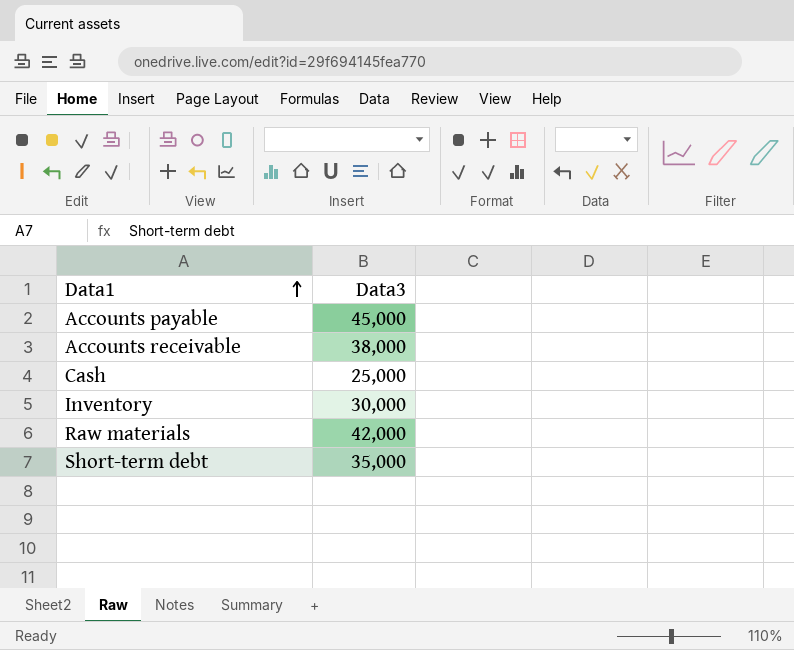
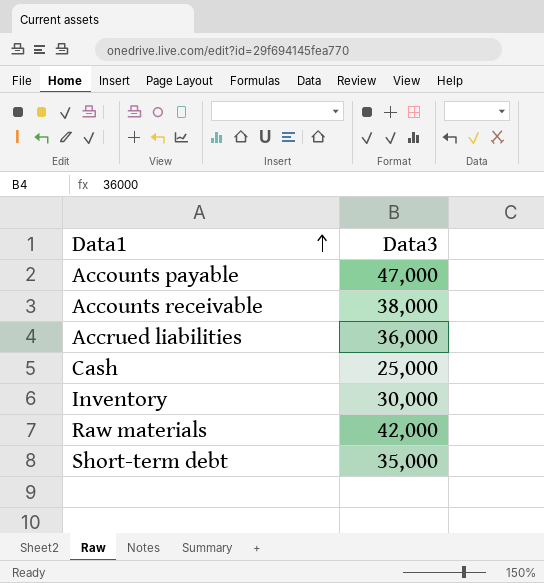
Accounts payable | Data3: 45,000 -> 47,000
row Accrued liabilities: none -> 36,000

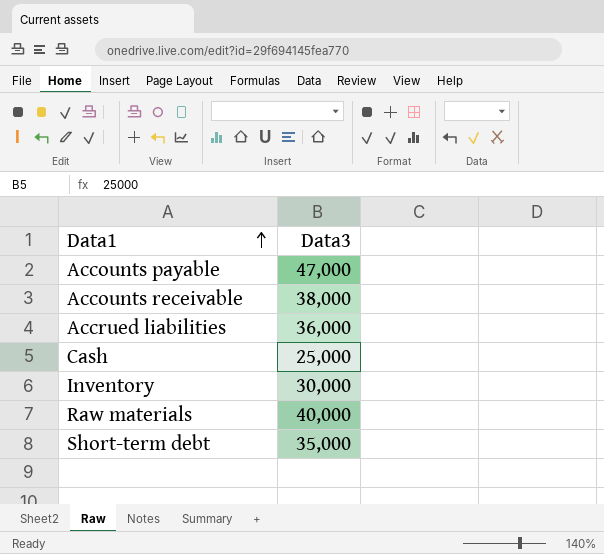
Raw materials | Data3: 42,000 -> 40,000

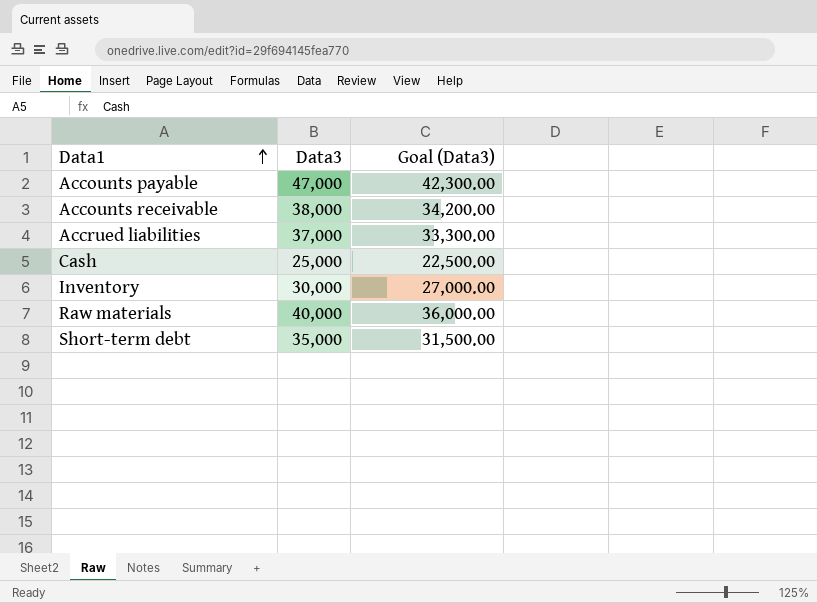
column Goal (Data3) | formula: none -> [Data3] * 0.9
Accrued liabilities | Data3: 36,000 -> 37,000

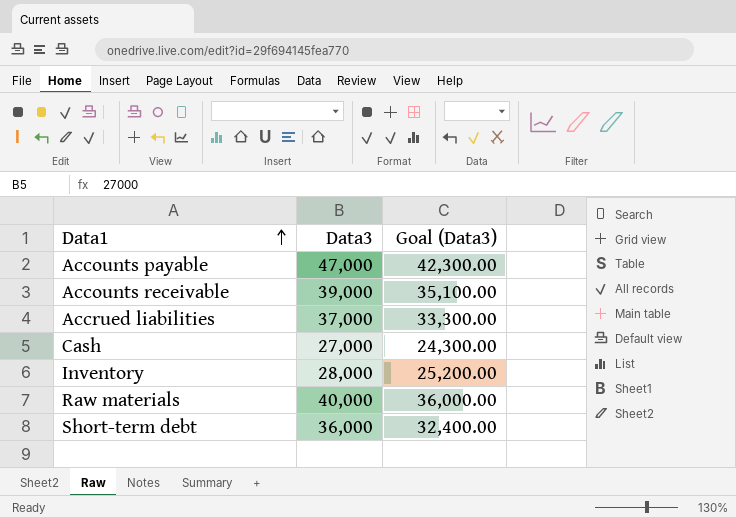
Accounts receivable | Data3: 38,000 -> 39,000
Accounts receivable | Goal (Data3): 34,200.00 -> 35,100.00
Cash | Data3: 25,000 -> 27,000
Cash | Goal (Data3): 22,500.00 -> 24,300.00
Inventory | Data3: 30,000 -> 28,000
Inventory | Goal (Data3): 27,000.00 -> 25,200.00
Short-term debt | Data3: 35,000 -> 36,000
Short-term debt | Goal (Data3): 31,500.00 -> 32,400.00

